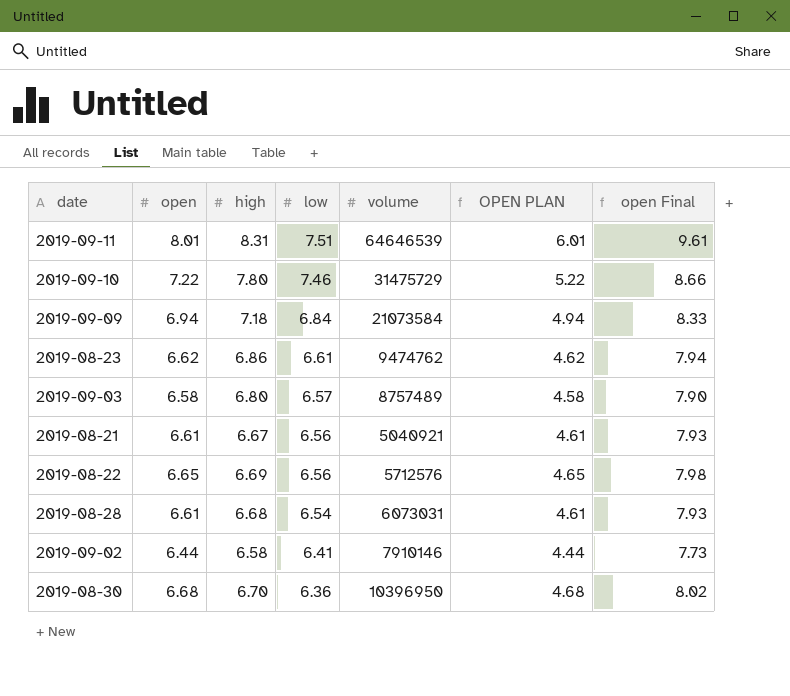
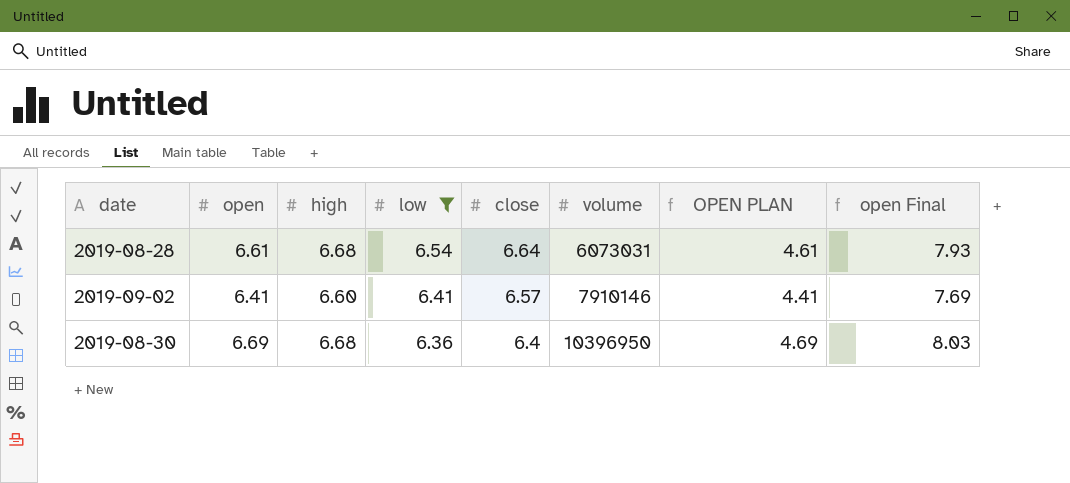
filter: none -> low <= 6.54
column close | position: none -> 5
2019-09-02 | open: 6.44 -> 6.41
2019-09-02 | high: 6.58 -> 6.60
2019-09-02 | OPEN PLAN: 4.44 -> 4.41
2019-09-02 | open Final: 7.73 -> 7.69
2019-08-30 | open: 6.68 -> 6.69
2019-08-30 | high: 6.70 -> 6.68
2019-08-30 | OPEN PLAN: 4.68 -> 4.69
2019-08-30 | open Final: 8.02 -> 8.03

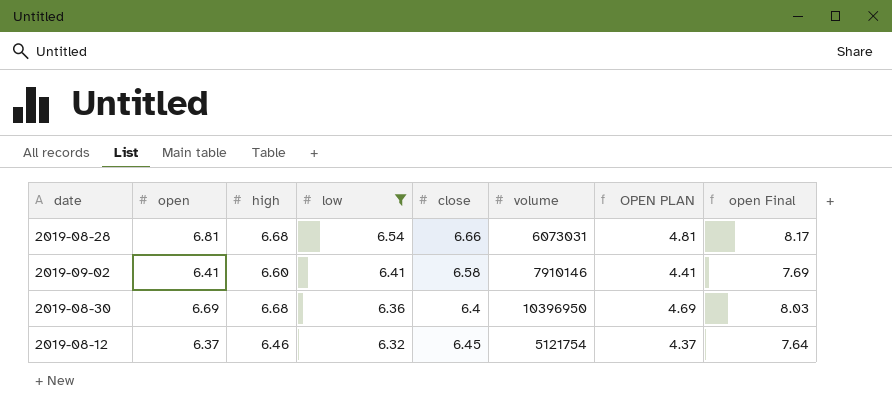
2019-08-28 | open: 6.61 -> 6.81
2019-08-28 | close: 6.64 -> 6.66
2019-08-28 | OPEN PLAN: 4.61 -> 4.81
2019-08-28 | open Final: 7.93 -> 8.17
2019-09-02 | close: 6.57 -> 6.58
row 2019-08-12: none -> 6.37 | 6.46 | 6.32 | 6.45 | 5121754 | 4.37 | 7.64

